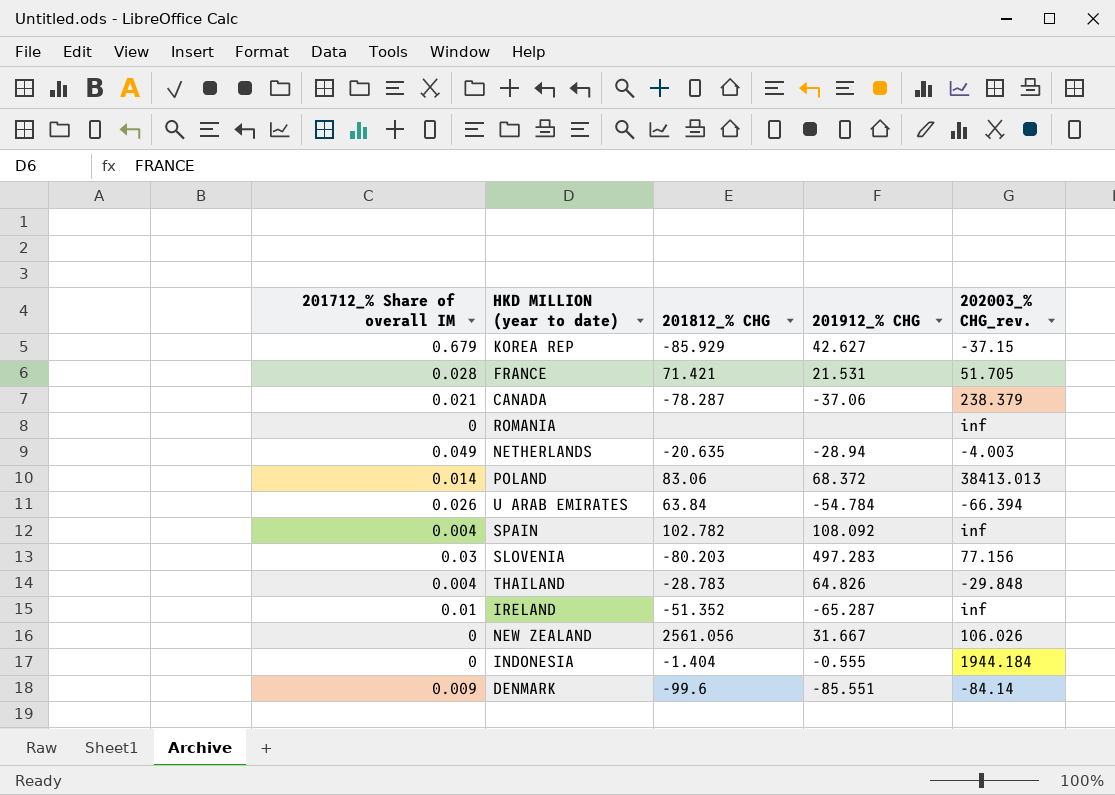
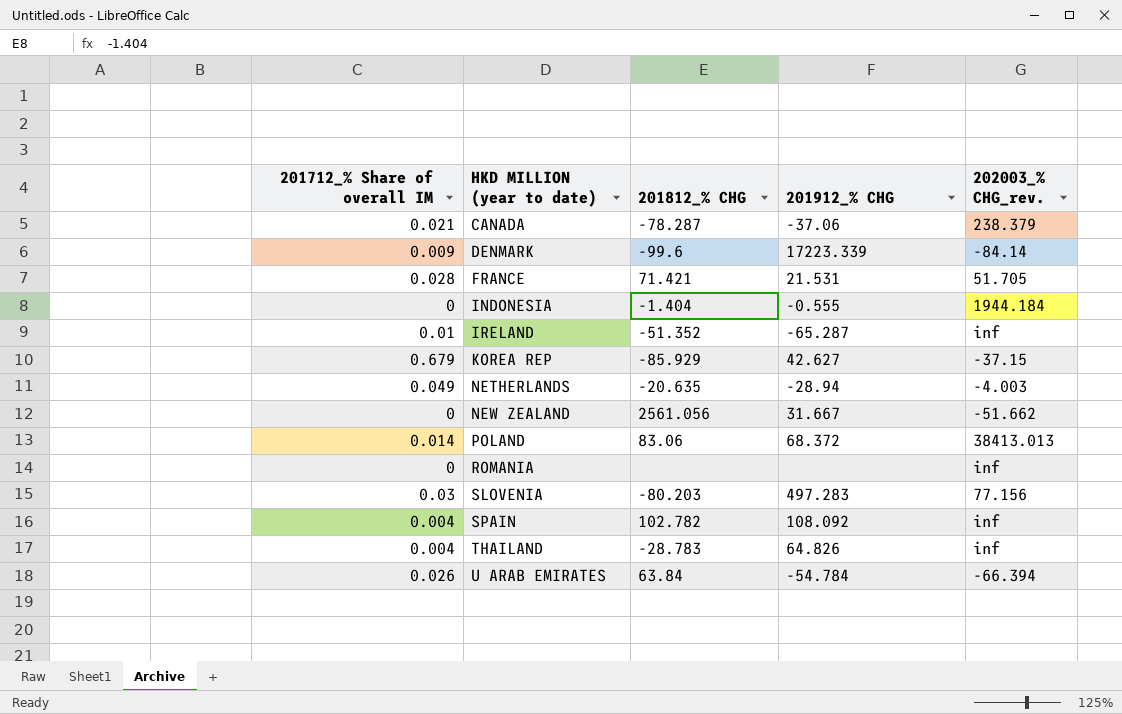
row order: none -> HKD MILLION (year to date) ascending
DENMARK | 201912_% CHG: -85.551 -> 17223.339
NEW ZEALAND | 202003_% CHG_rev.: 106.026 -> -51.662
THAILAND | 202003_% CHG_rev.: -29.848 -> inf

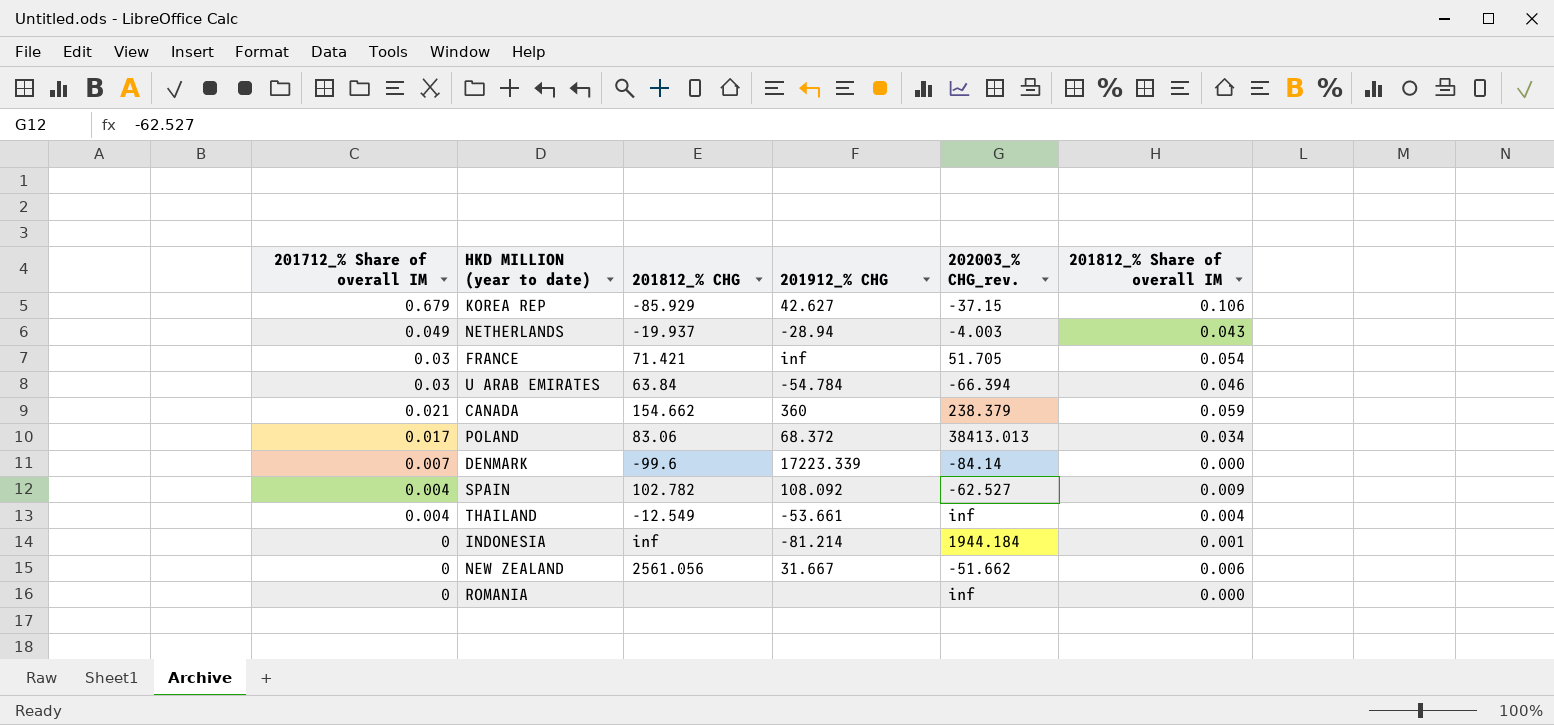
row order: HKD MILLION (year to date) ascending -> 201712_% Share of overall IM descending
column 201812_% Share of overall IM | position: none -> 6
row IRELAND: 0.01 | -51.352 | -65.287 | inf -> none
row SLOVENIA: 0.03 | -80.203 | 497.283 | 77.156 -> none
NETHERLANDS | 201812_% CHG: -20.635 -> -19.937
FRANCE | 201712_% Share of overall IM: 0.028 -> 0.03
FRANCE | 201912_% CHG: 21.531 -> inf
U ARAB EMIRATES | 201712_% Share of overall IM: 0.026 -> 0.03
CANADA | 201812_% CHG: -78.287 -> 154.662
CANADA | 201912_% CHG: -37.06 -> 360
POLAND | 201712_% Share of overall IM: 0.014 -> 0.017
DENMARK | 201712_% Share of overall IM: 0.009 -> 0.007
SPAIN | 202003_% CHG_rev.: inf -> -62.527
THAILAND | 201812_% CHG: -28.783 -> -12.549
THAILAND | 201912_% CHG: 64.826 -> -53.661
INDONESIA | 201812_% CHG: -1.404 -> inf
INDONESIA | 201912_% CHG: -0.555 -> -81.214

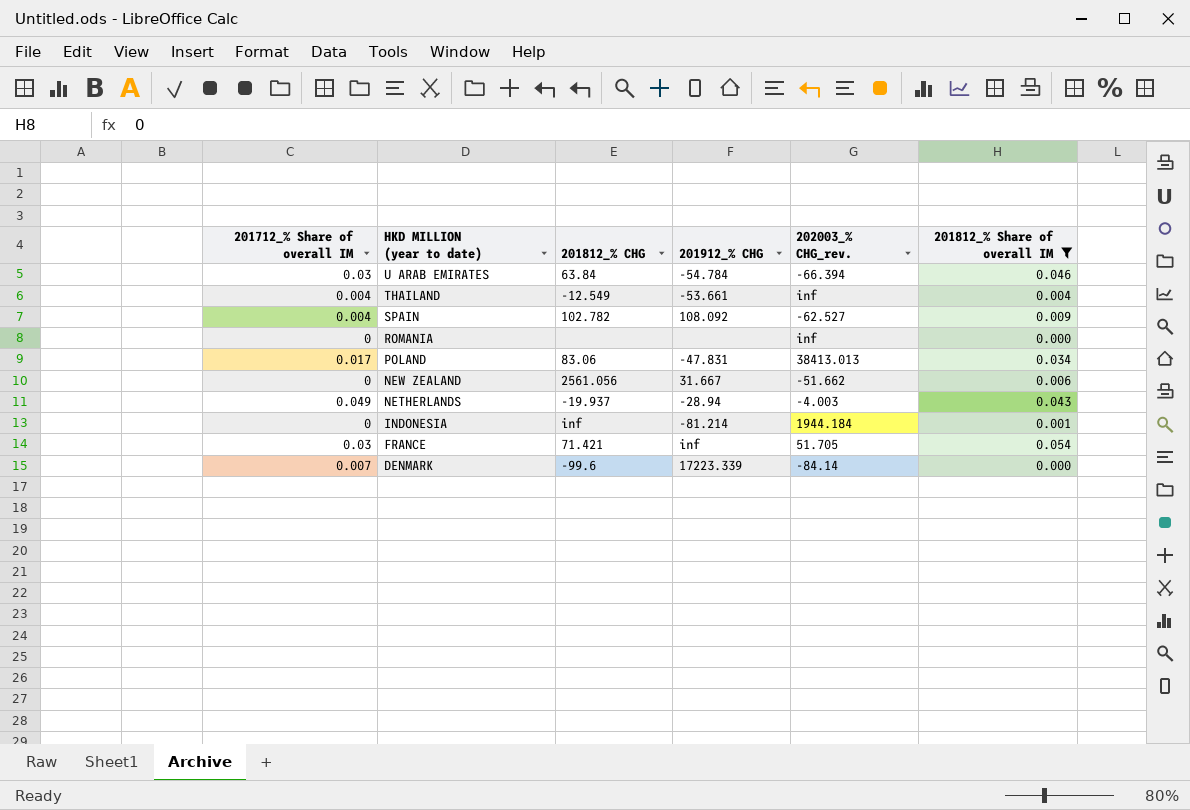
filter: none -> 201812_% Share of overall IM <= 0.054
row order: 201712_% Share of overall IM descending -> HKD MILLION (year to date) descending
POLAND | 201912_% CHG: 68.372 -> -47.831

